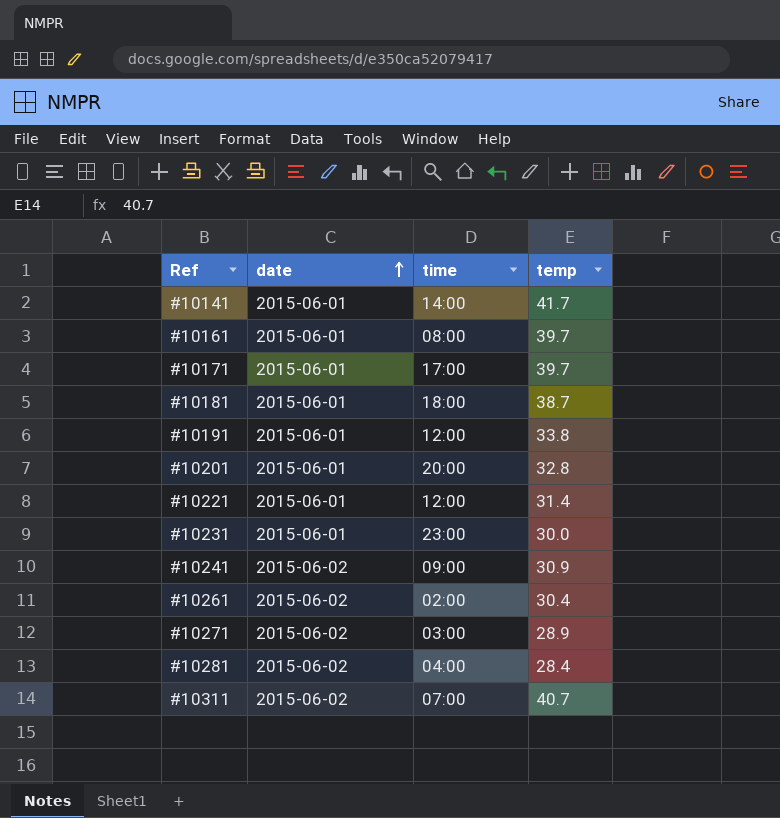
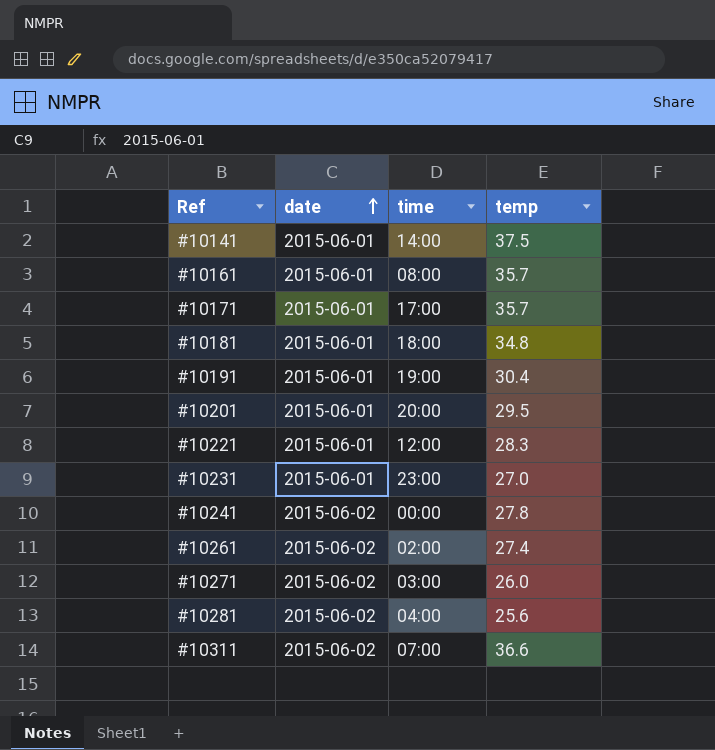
#10141 | temp: 41.7 -> 37.5
#10161 | temp: 39.7 -> 35.7
#10171 | temp: 39.7 -> 35.7
#10181 | temp: 38.7 -> 34.8
#10191 | time: 12:00 -> 19:00
#10191 | temp: 33.8 -> 30.4
#10201 | temp: 32.8 -> 29.5
#10221 | temp: 31.4 -> 28.3
#10231 | temp: 30.0 -> 27.0
#10241 | time: 09:00 -> 00:00
#10241 | temp: 30.9 -> 27.8
#10261 | temp: 30.4 -> 27.4
#10271 | temp: 28.9 -> 26.0
#10281 | temp: 28.4 -> 25.6
#10311 | temp: 40.7 -> 36.6

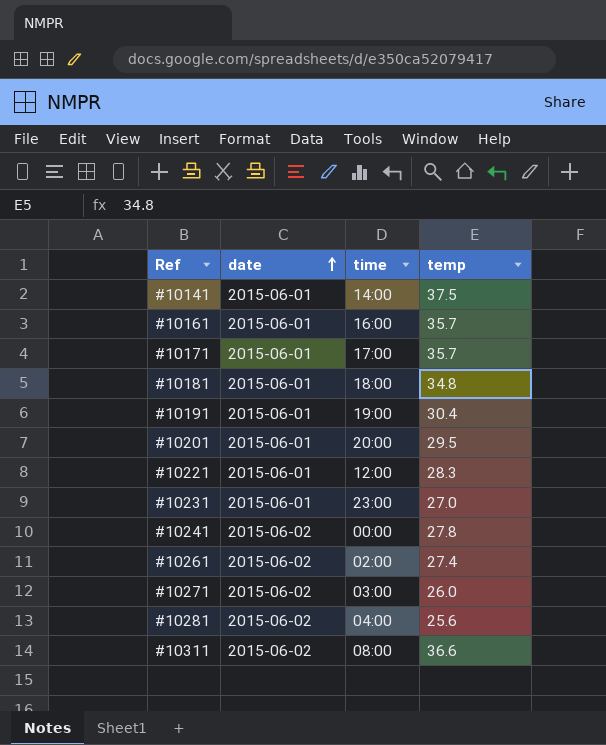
#10161 | time: 08:00 -> 16:00
#10311 | time: 07:00 -> 08:00

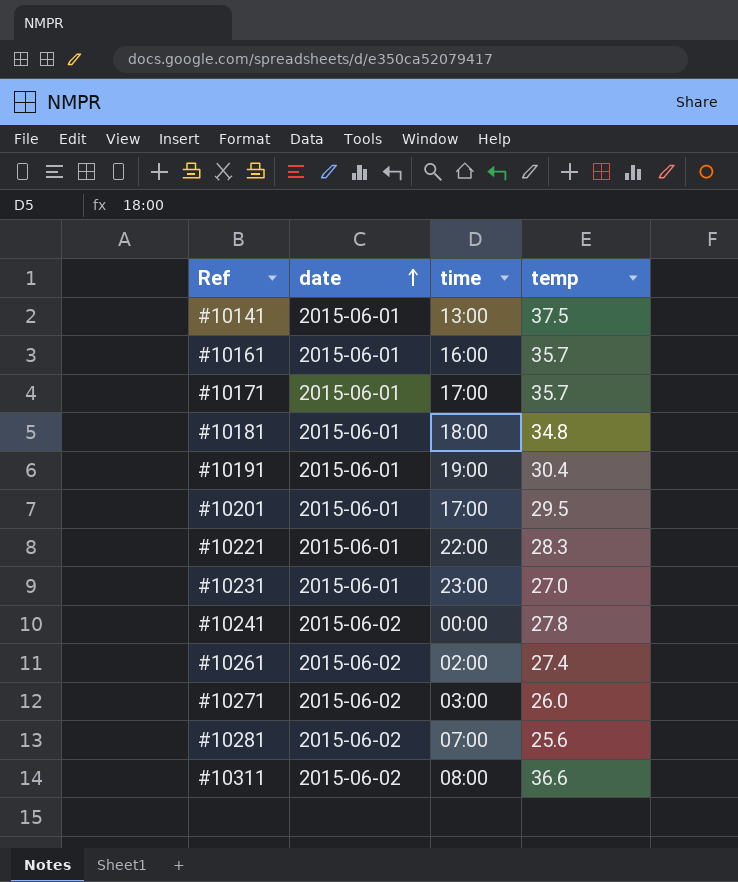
#10141 | time: 14:00 -> 13:00
#10201 | time: 20:00 -> 17:00
#10221 | time: 12:00 -> 22:00
#10281 | time: 04:00 -> 07:00

